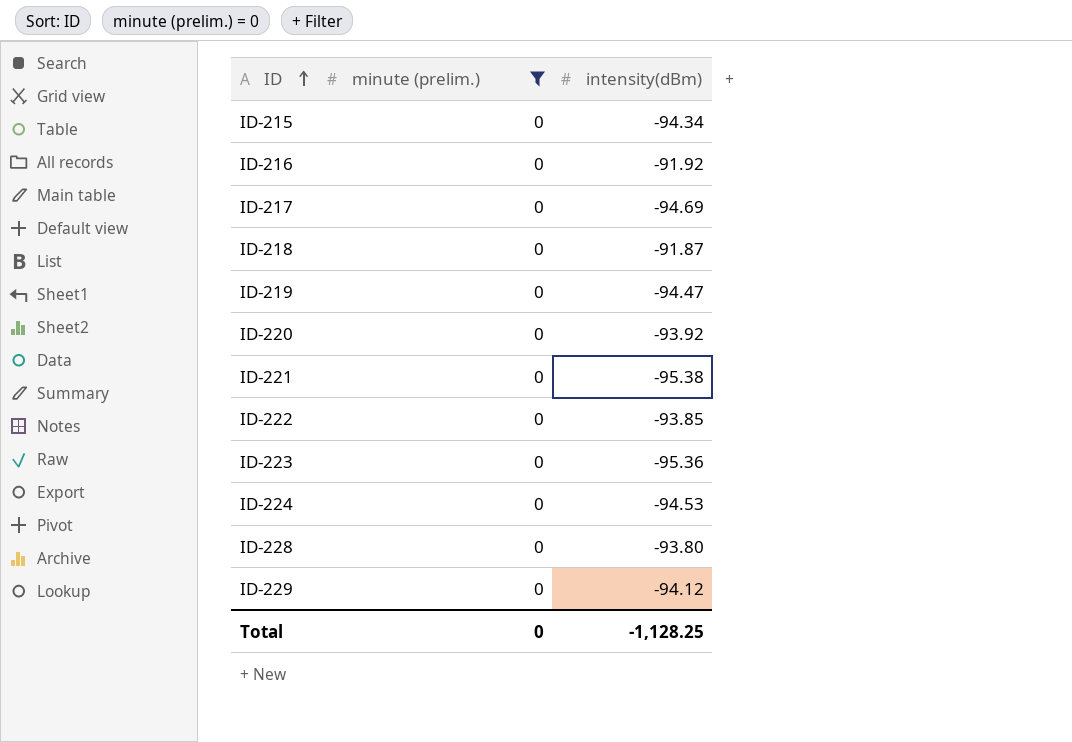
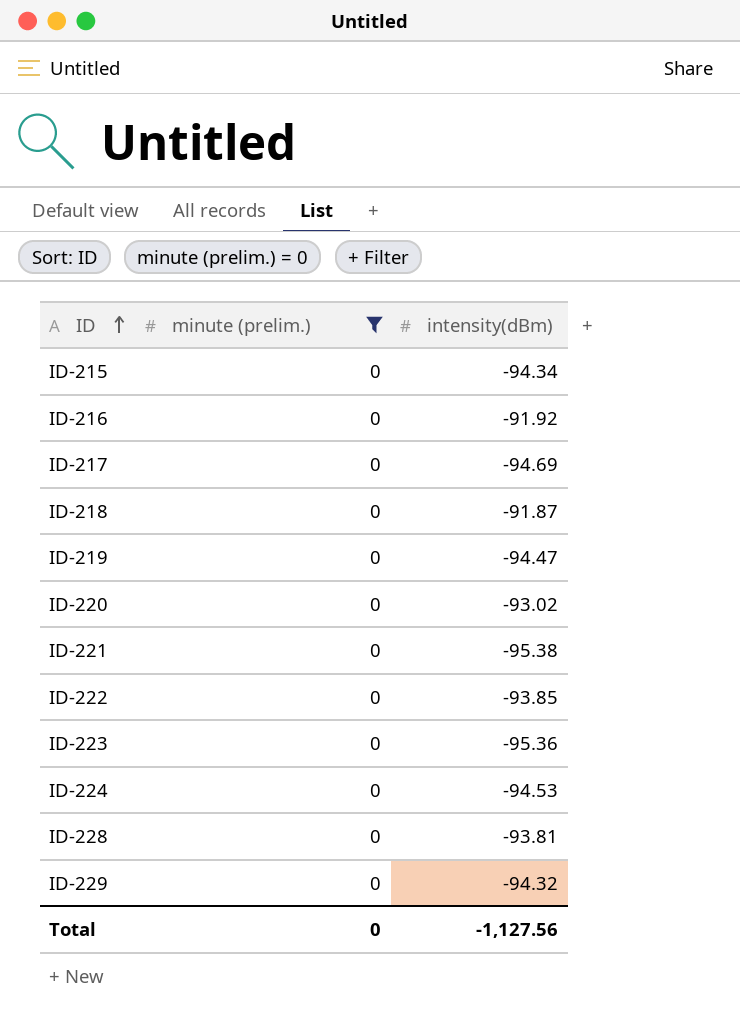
ID-220 | intensity(dBm): -93.92 -> -93.02
ID-228 | intensity(dBm): -93.80 -> -93.81
ID-229 | intensity(dBm): -94.12 -> -94.32
Total | intensity(dBm): -1,128.25 -> -1,127.56

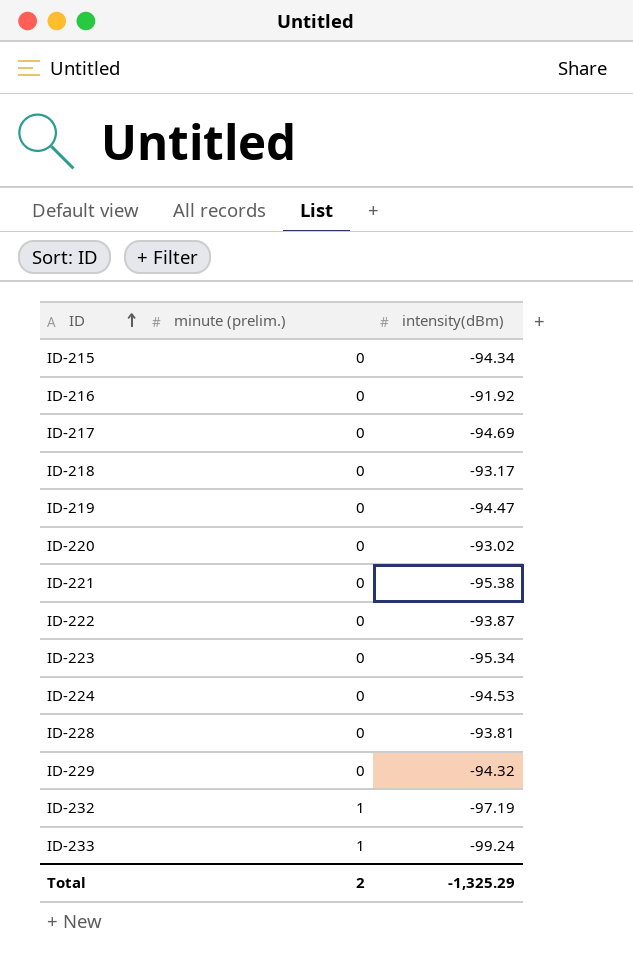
filter: minute (prelim.) = 0 -> none
ID-218 | intensity(dBm): -91.87 -> -93.17
ID-222 | intensity(dBm): -93.85 -> -93.87
ID-223 | intensity(dBm): -95.36 -> -95.34
Total | minute (prelim.): 0 -> 2
Total | intensity(dBm): -1,127.56 -> -1,325.29

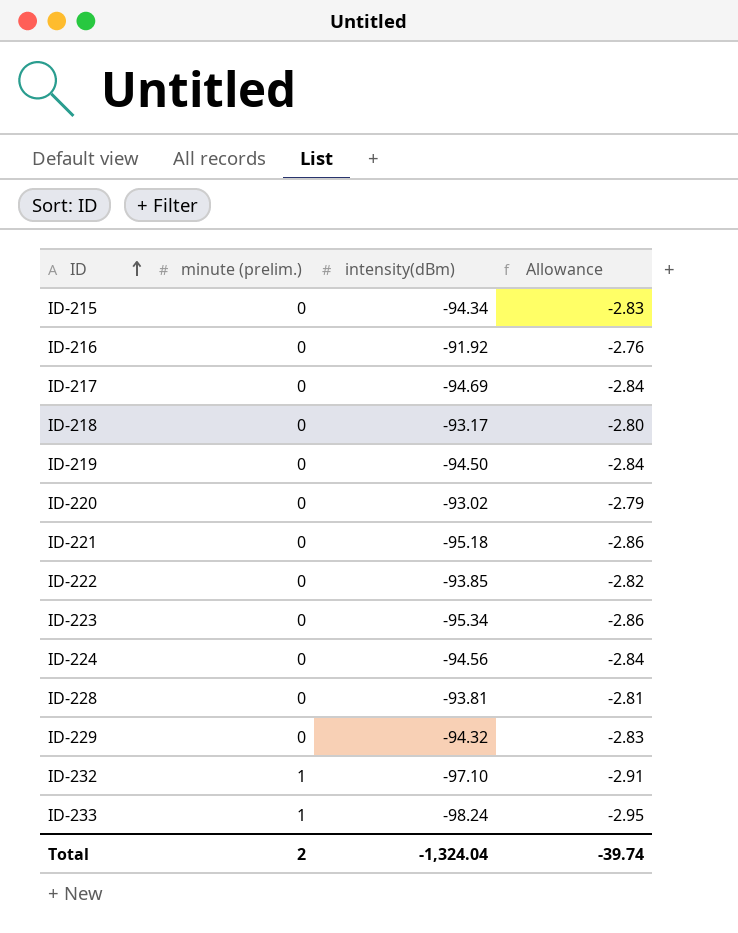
column Allowance | formula: none -> [intensity(dBm)] * 0.03
ID-219 | intensity(dBm): -94.47 -> -94.50
ID-221 | intensity(dBm): -95.38 -> -95.18
ID-222 | intensity(dBm): -93.87 -> -93.85
ID-224 | intensity(dBm): -94.53 -> -94.56
ID-232 | intensity(dBm): -97.19 -> -97.10
ID-233 | intensity(dBm): -99.24 -> -98.24
Total | intensity(dBm): -1,325.29 -> -1,324.04

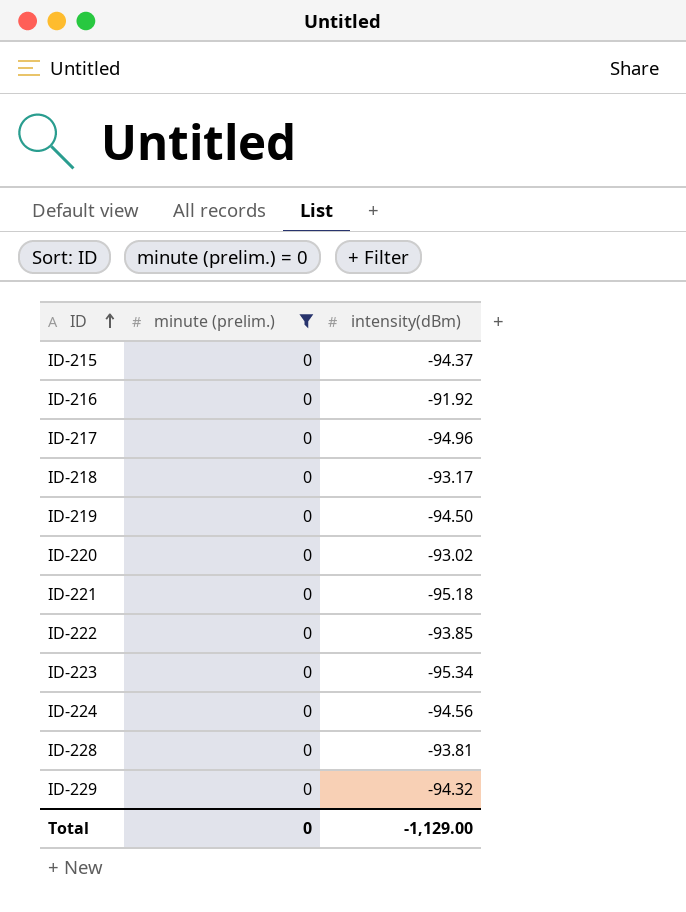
filter: none -> minute (prelim.) = 0
column Allowance | formula: [intensity(dBm)] * 0.03 -> none
ID-215 | intensity(dBm): -94.34 -> -94.37
ID-217 | intensity(dBm): -94.69 -> -94.96
Total | minute (prelim.): 2 -> 0
Total | intensity(dBm): -1,324.04 -> -1,129.00

